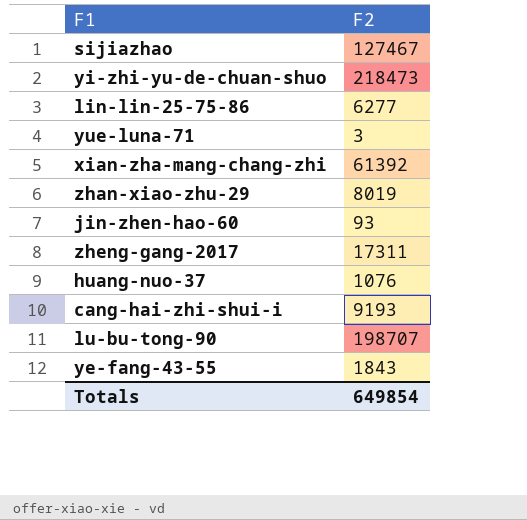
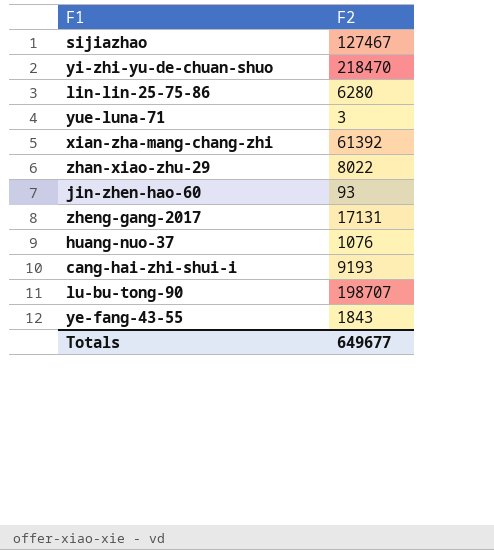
yi-zhi-yu-de-chuan-shuo | F2: 218473 -> 218470
lin-lin-25-75-86 | F2: 6277 -> 6280
zhan-xiao-zhu-29 | F2: 8019 -> 8022
zheng-gang-2017 | F2: 17311 -> 17131
Totals | F2: 649854 -> 649677

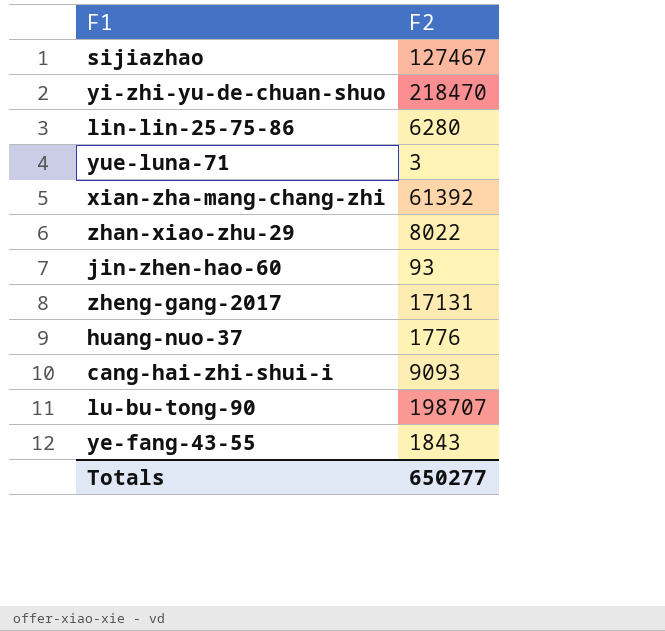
huang-nuo-37 | F2: 1076 -> 1776
cang-hai-zhi-shui-i | F2: 9193 -> 9093
Totals | F2: 649677 -> 650277

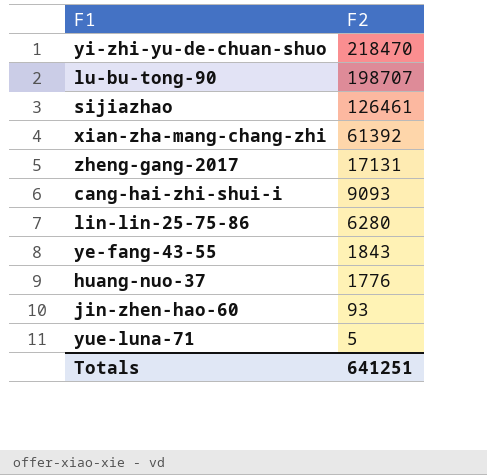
row order: none -> F2 descending
row zhan-xiao-zhu-29: 8022 -> none
sijiazhao | F2: 127467 -> 126461
yue-luna-71 | F2: 3 -> 5
Totals | F2: 650277 -> 641251

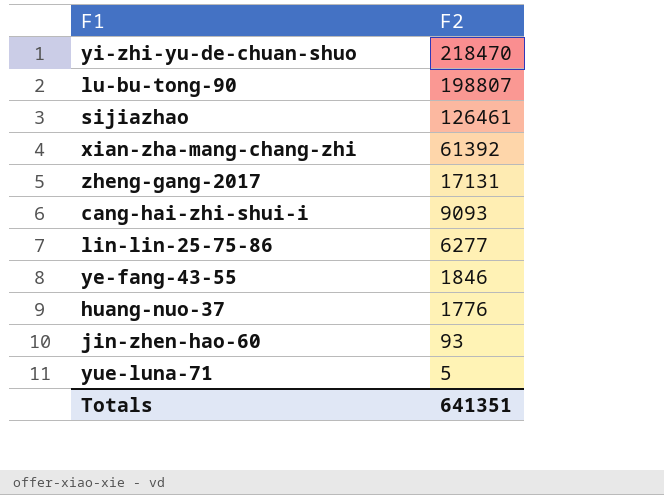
lu-bu-tong-90 | F2: 198707 -> 198807
lin-lin-25-75-86 | F2: 6280 -> 6277
ye-fang-43-55 | F2: 1843 -> 1846
Totals | F2: 641251 -> 641351

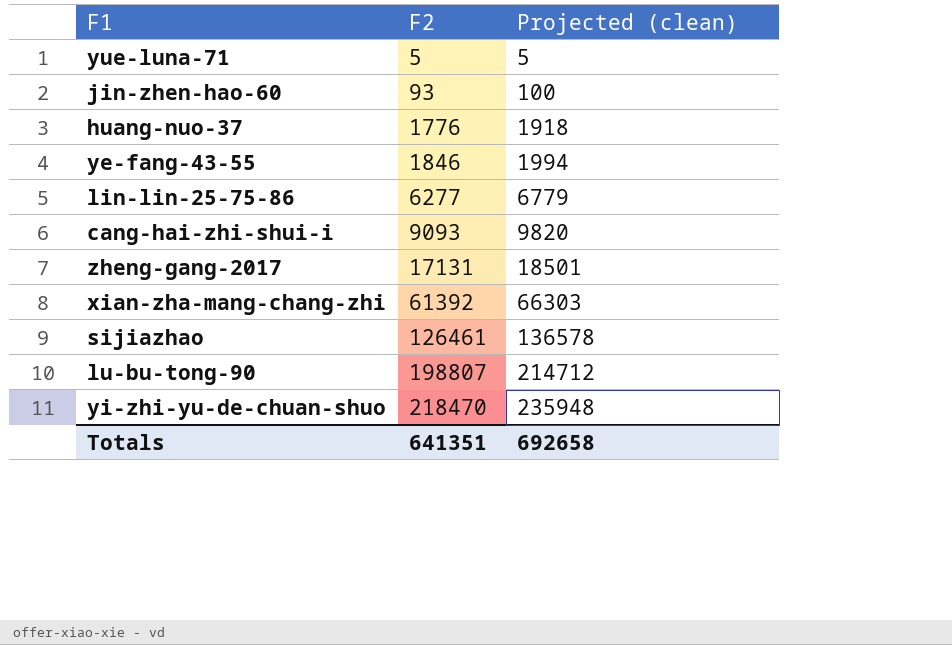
row order: F2 descending -> F2 ascending
column Projected (clean) | formula: none -> [F2] * 1.08

